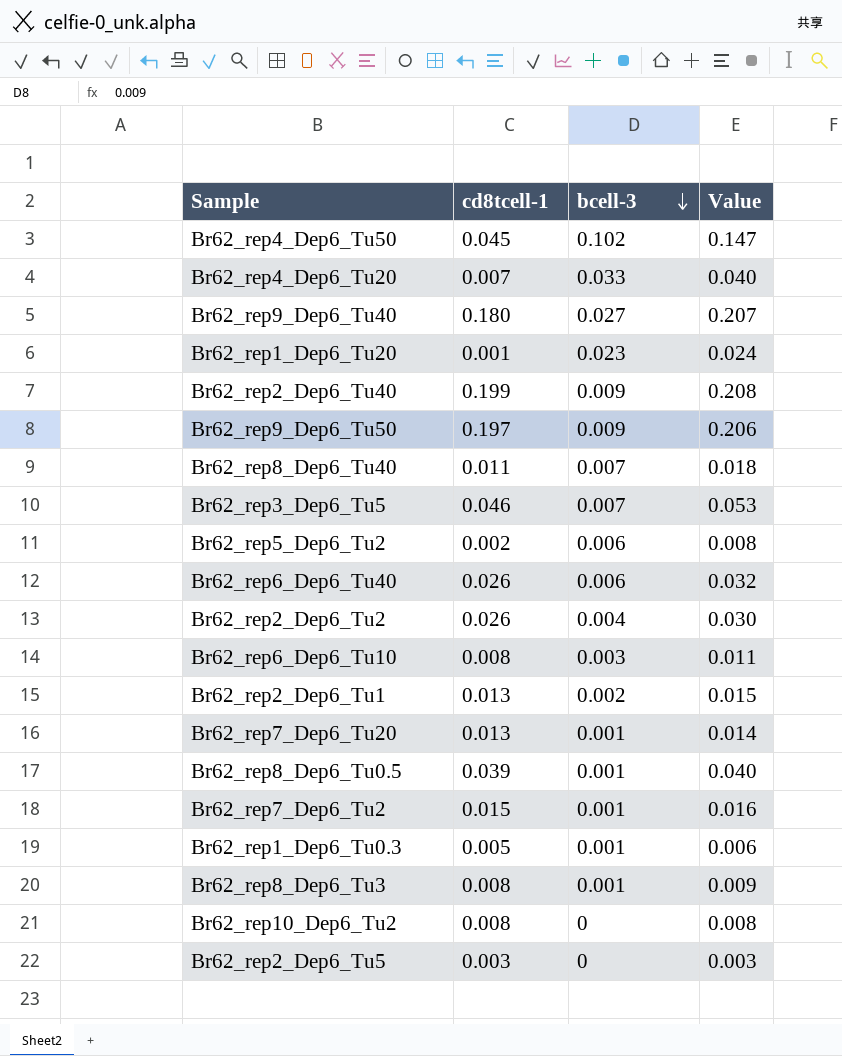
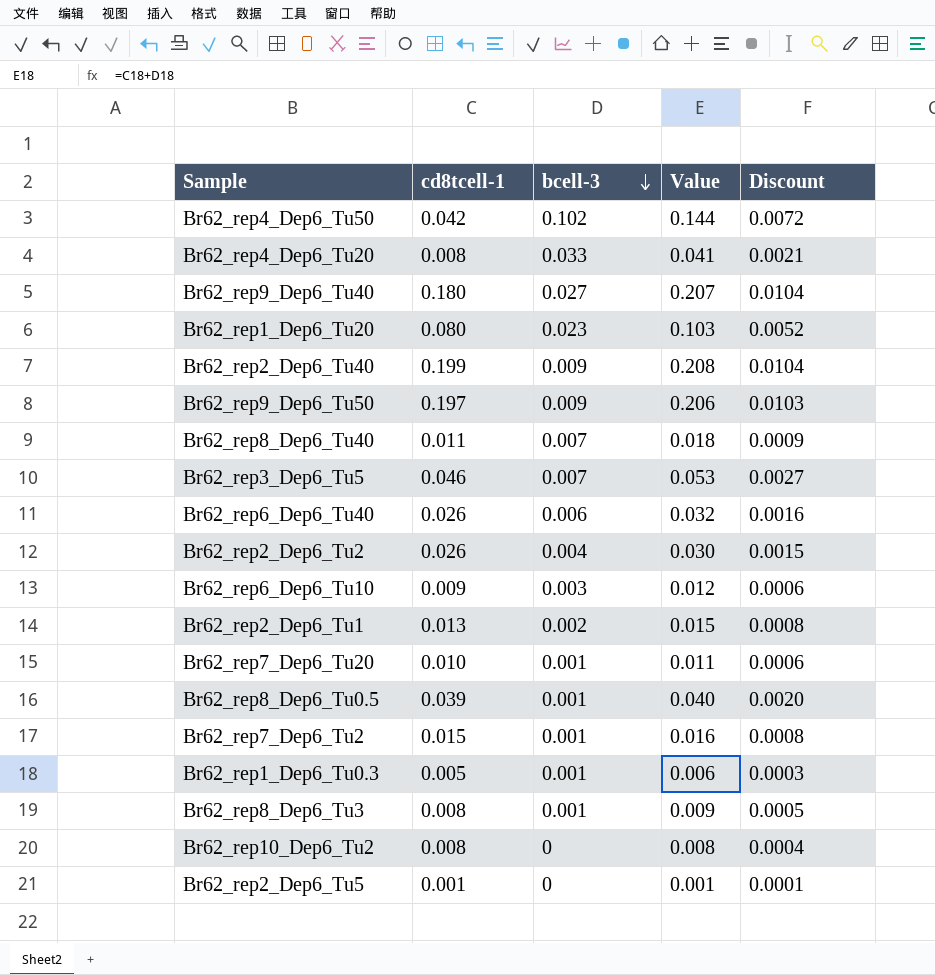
column Discount | formula: none -> [Value] * 0.05
row Br62_rep5_Dep6_Tu2: 0.002 | 0.006 | 0.008 -> none
Br62_rep4_Dep6_Tu50 | cd8tcell-1: 0.045 -> 0.042
Br62_rep4_Dep6_Tu50 | Value: 0.147 -> 0.144
Br62_rep4_Dep6_Tu20 | cd8tcell-1: 0.007 -> 0.008
Br62_rep4_Dep6_Tu20 | Value: 0.040 -> 0.041
Br62_rep1_Dep6_Tu20 | cd8tcell-1: 0.001 -> 0.080
Br62_rep1_Dep6_Tu20 | Value: 0.024 -> 0.103
Br62_rep6_Dep6_Tu10 | cd8tcell-1: 0.008 -> 0.009
Br62_rep6_Dep6_Tu10 | Value: 0.011 -> 0.012
Br62_rep7_Dep6_Tu20 | cd8tcell-1: 0.013 -> 0.010
Br62_rep7_Dep6_Tu20 | Value: 0.014 -> 0.011
Br62_rep2_Dep6_Tu5 | cd8tcell-1: 0.003 -> 0.001
Br62_rep2_Dep6_Tu5 | Value: 0.003 -> 0.001

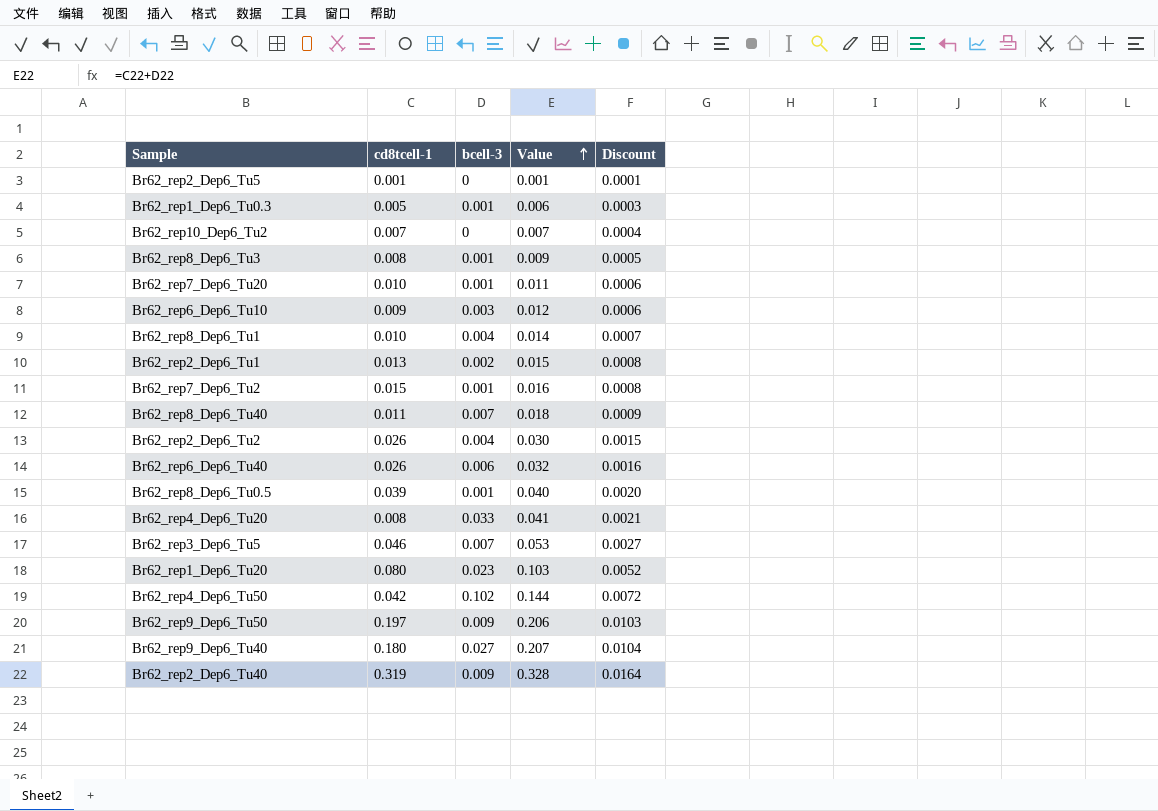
row order: bcell-3 descending -> Value ascending
Br62_rep10_Dep6_Tu2 | cd8tcell-1: 0.008 -> 0.007
Br62_rep10_Dep6_Tu2 | Value: 0.008 -> 0.007
row Br62_rep8_Dep6_Tu1: none -> 0.010 | 0.004 | 0.014 | 0.0007
Br62_rep2_Dep6_Tu40 | cd8tcell-1: 0.199 -> 0.319
Br62_rep2_Dep6_Tu40 | Value: 0.208 -> 0.328
Br62_rep2_Dep6_Tu40 | Discount: 0.0104 -> 0.0164

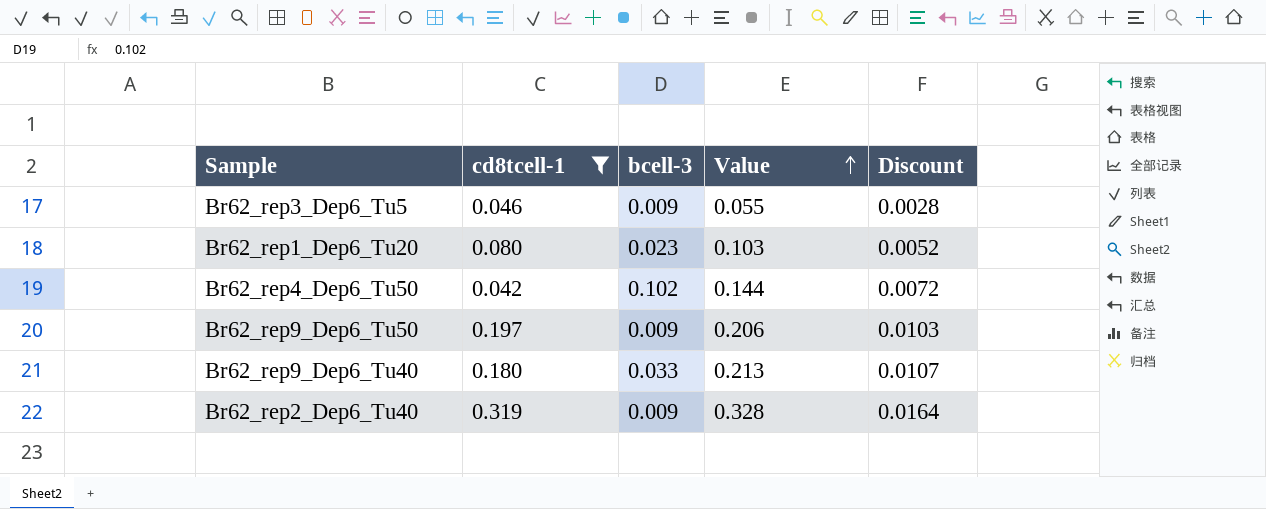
filter: none -> cd8tcell-1 >= 0.042
Br62_rep3_Dep6_Tu5 | bcell-3: 0.007 -> 0.009
Br62_rep3_Dep6_Tu5 | Value: 0.053 -> 0.055
Br62_rep3_Dep6_Tu5 | Discount: 0.0027 -> 0.0028
Br62_rep9_Dep6_Tu40 | bcell-3: 0.027 -> 0.033
Br62_rep9_Dep6_Tu40 | Value: 0.207 -> 0.213
Br62_rep9_Dep6_Tu40 | Discount: 0.0104 -> 0.0107

